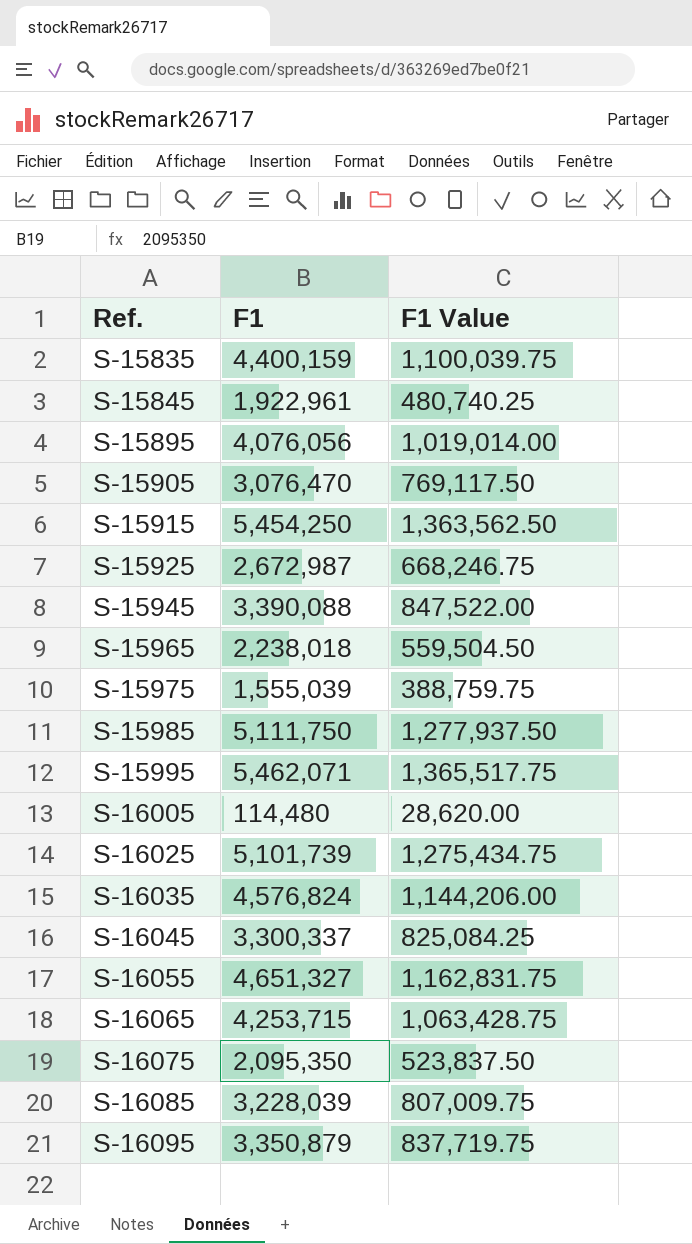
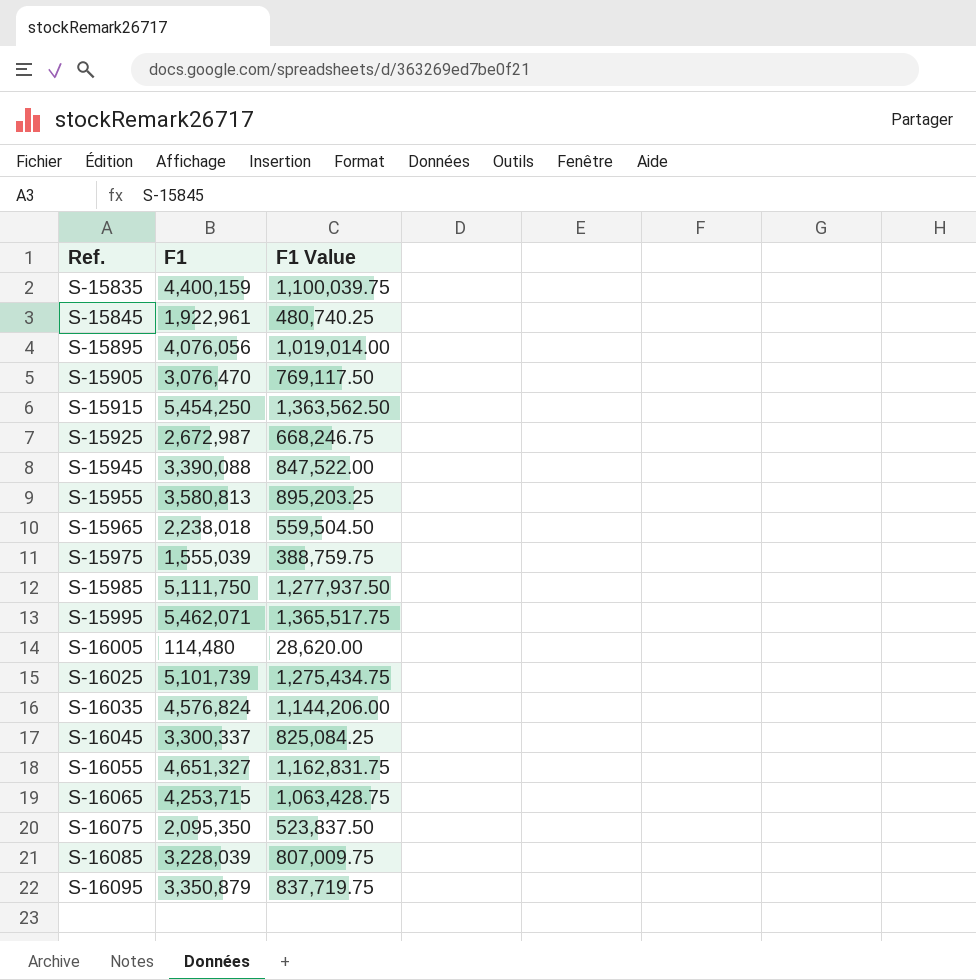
row S-15955: none -> 3,580,813 | 895,203.25

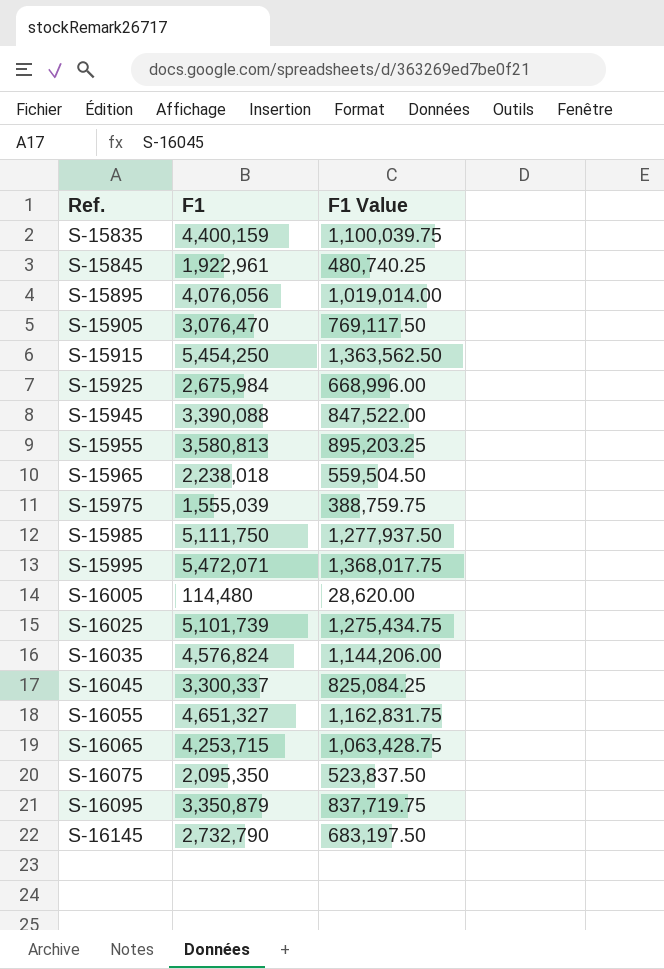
row S-16085: 3,228,039 | 807,009.75 -> none
S-15925 | F1: 2,672,987 -> 2,675,984
S-15925 | F1 Value: 668,246.75 -> 668,996.00
S-15995 | F1: 5,462,071 -> 5,472,071
S-15995 | F1 Value: 1,365,517.75 -> 1,368,017.75
row S-16145: none -> 2,732,790 | 683,197.50

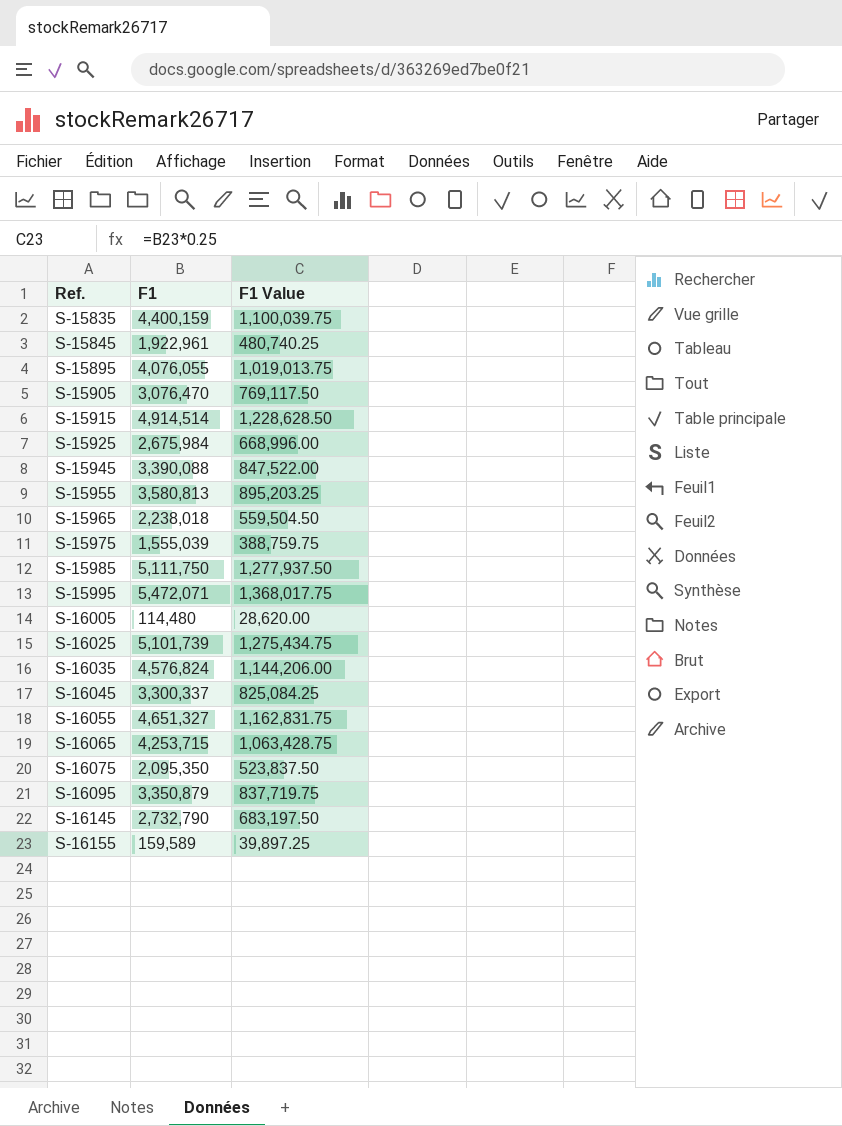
S-15895 | F1: 4,076,056 -> 4,076,055
S-15895 | F1 Value: 1,019,014.00 -> 1,019,013.75
S-15915 | F1: 5,454,250 -> 4,914,514
S-15915 | F1 Value: 1,363,562.50 -> 1,228,628.50
row S-16155: none -> 159,589 | 39,897.25

